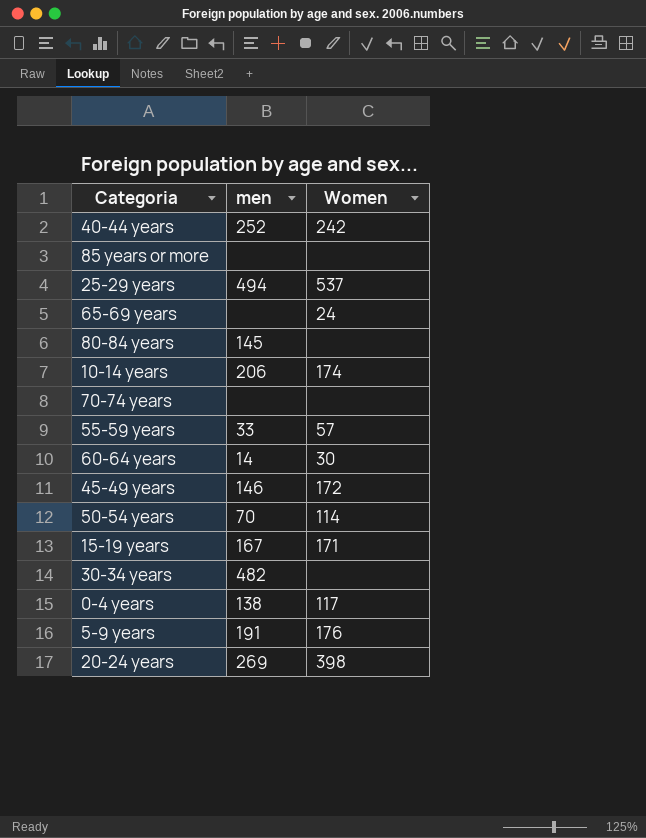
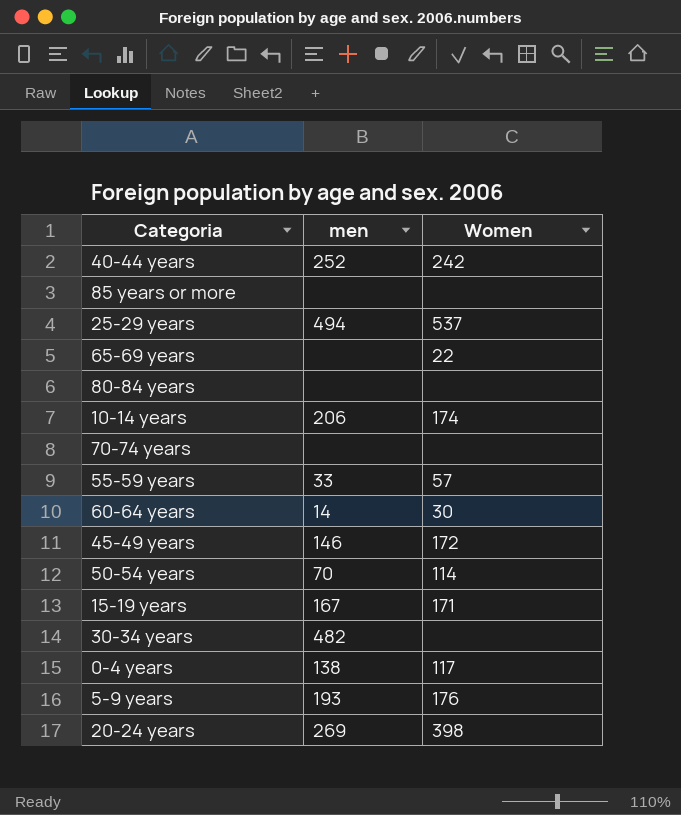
65-69 years | Women: 24 -> 22
80-84 years | men: 145 -> none
5-9 years | men: 191 -> 193

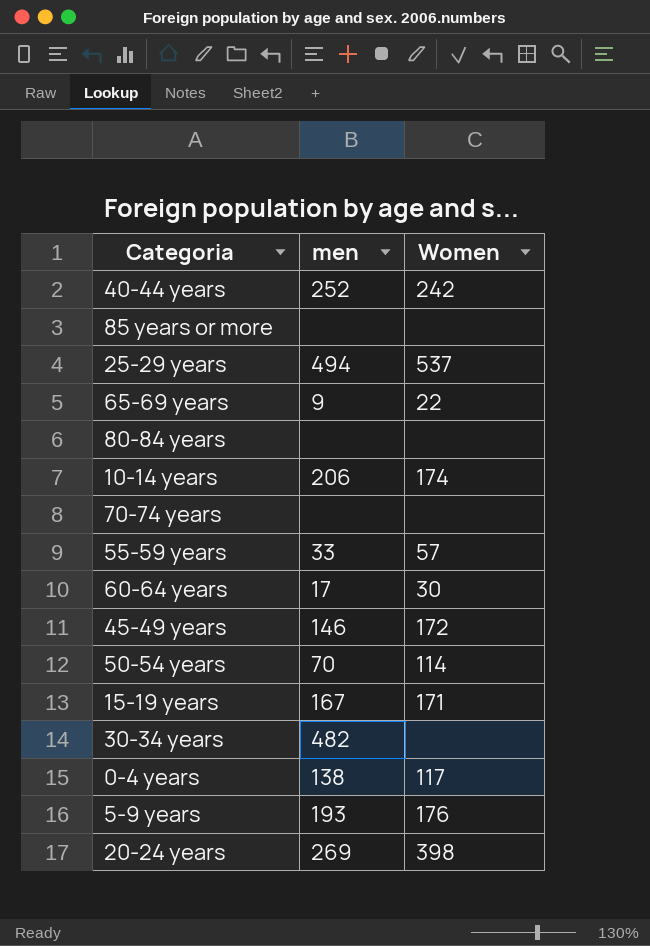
65-69 years | men: none -> 9
60-64 years | men: 14 -> 17

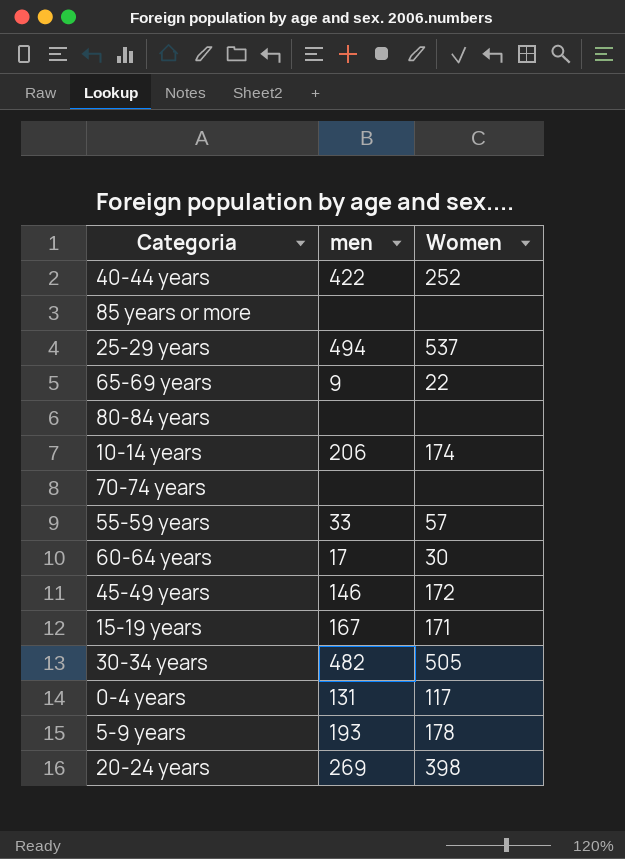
row 50-54 years: 70 | 114 -> none
40-44 years | men: 252 -> 422
40-44 years | Women: 242 -> 252
30-34 years | Women: none -> 505
0-4 years | men: 138 -> 131
5-9 years | Women: 176 -> 178

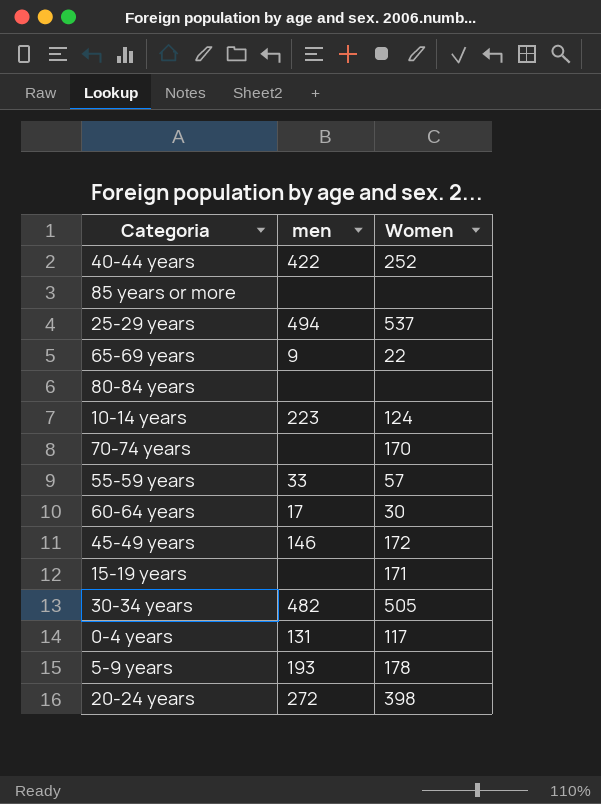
10-14 years | men: 206 -> 223
10-14 years | Women: 174 -> 124
70-74 years | Women: none -> 170
15-19 years | men: 167 -> none
20-24 years | men: 269 -> 272

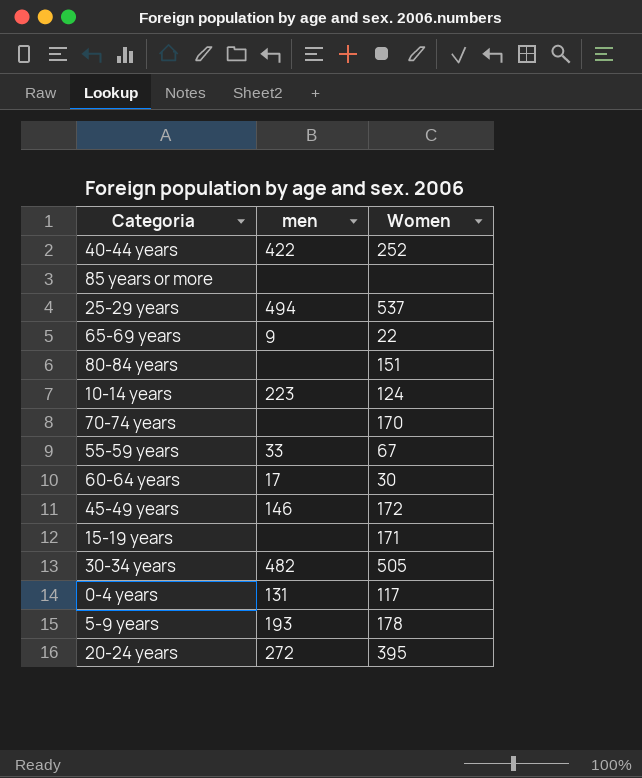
80-84 years | Women: none -> 151
55-59 years | Women: 57 -> 67
20-24 years | Women: 398 -> 395

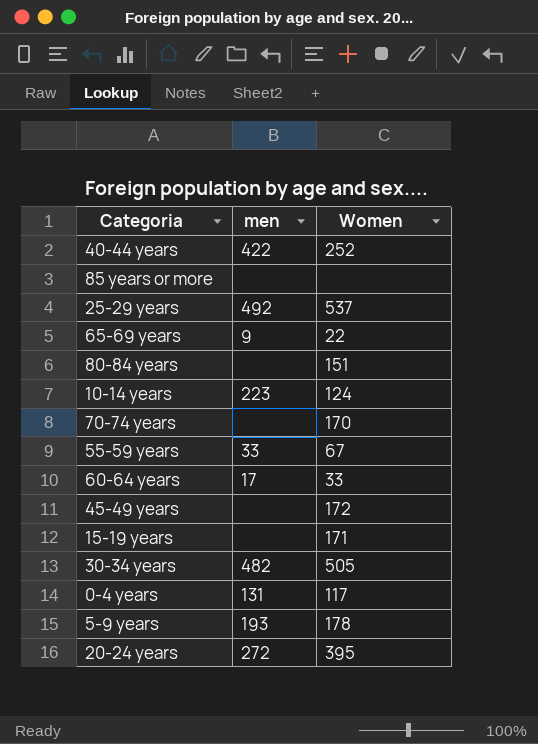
25-29 years | men: 494 -> 492
60-64 years | Women: 30 -> 33
45-49 years | men: 146 -> none

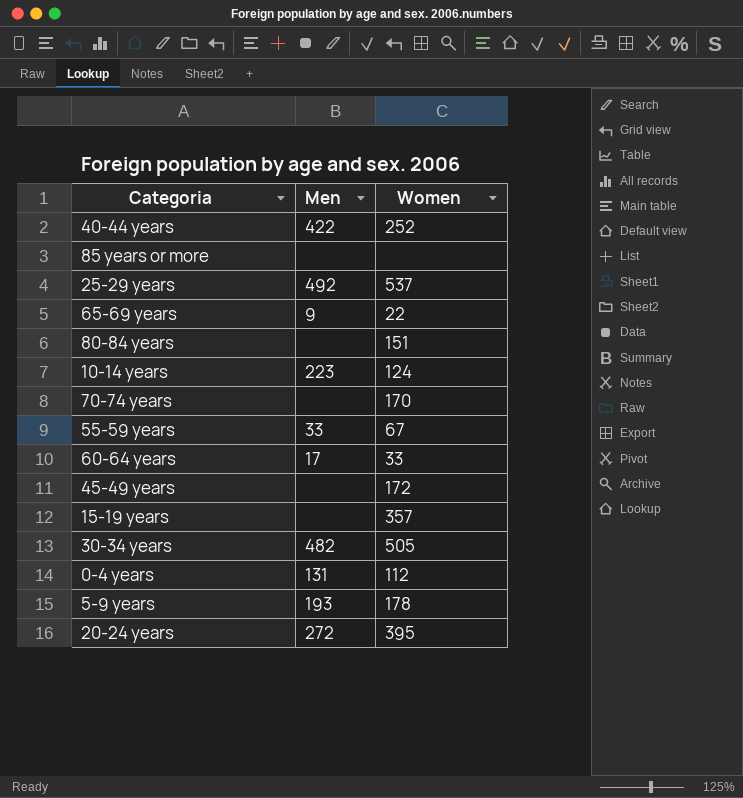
column name: men -> Men
15-19 years | Women: 171 -> 357
0-4 years | Women: 117 -> 112

